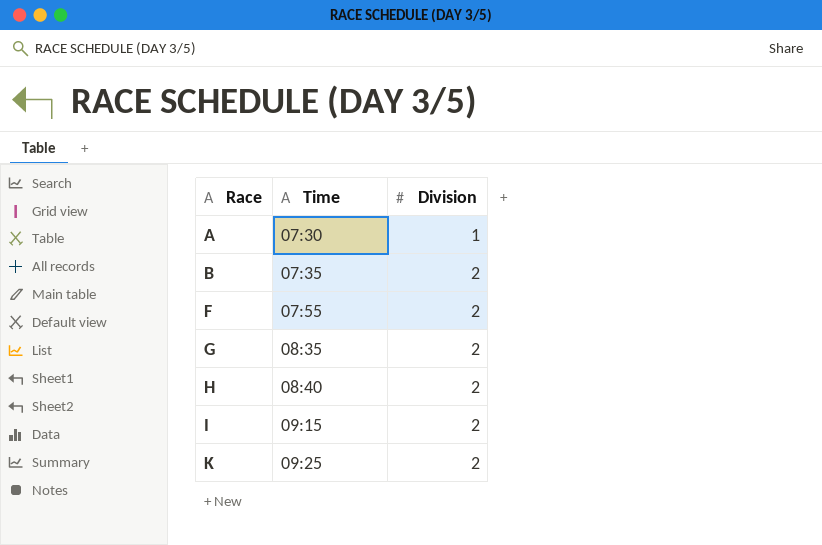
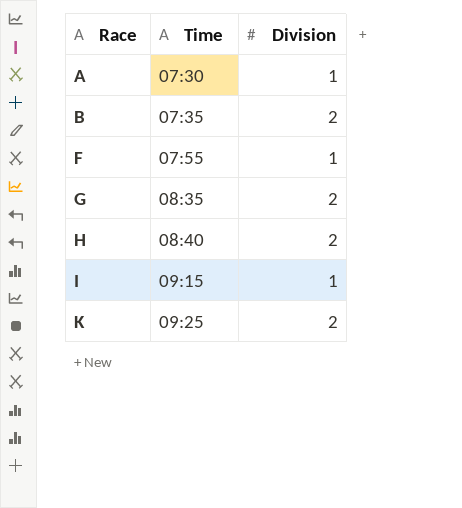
F | Division: 2 -> 1
I | Division: 2 -> 1

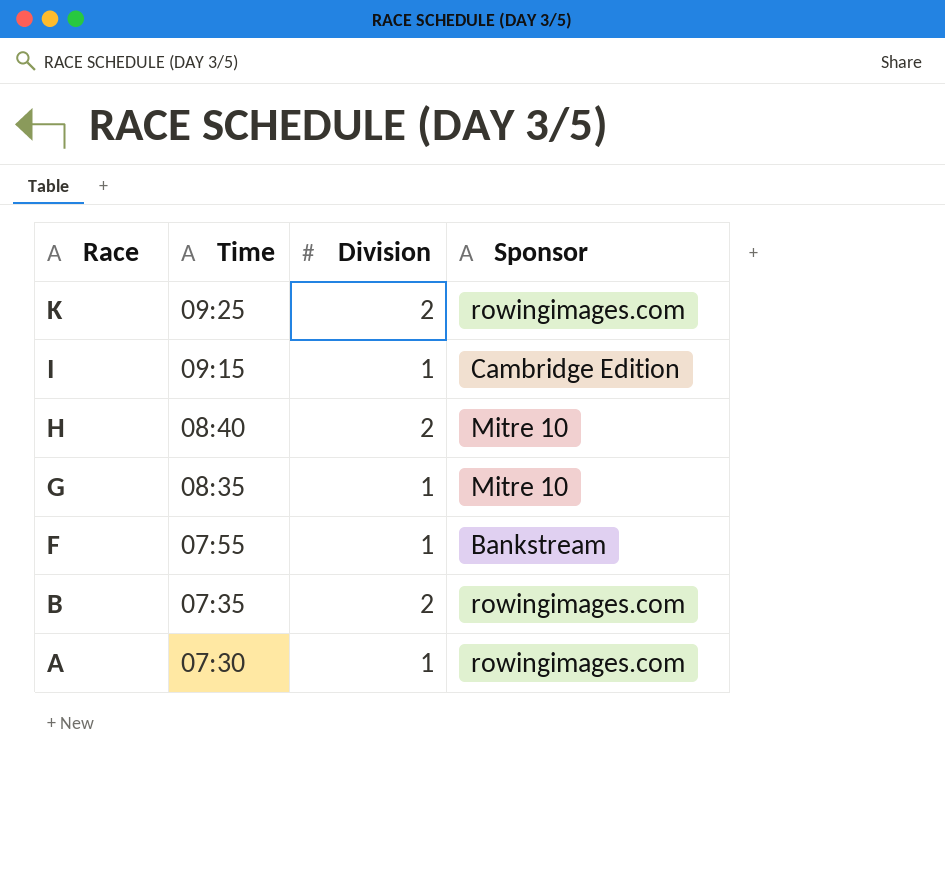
row order: Race ascending -> Race descending
column Sponsor | position: none -> 4
G | Division: 2 -> 1

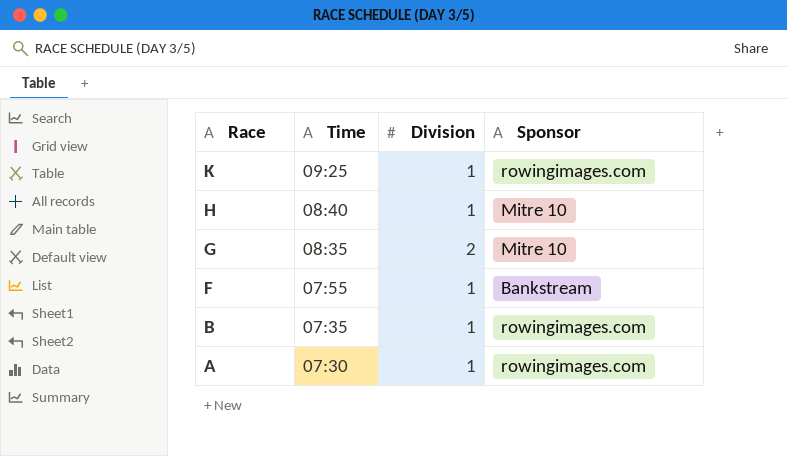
row I: 09:15 | 1 | Cambridge Edition -> none
K | Division: 2 -> 1
H | Division: 2 -> 1
G | Division: 1 -> 2
B | Division: 2 -> 1

